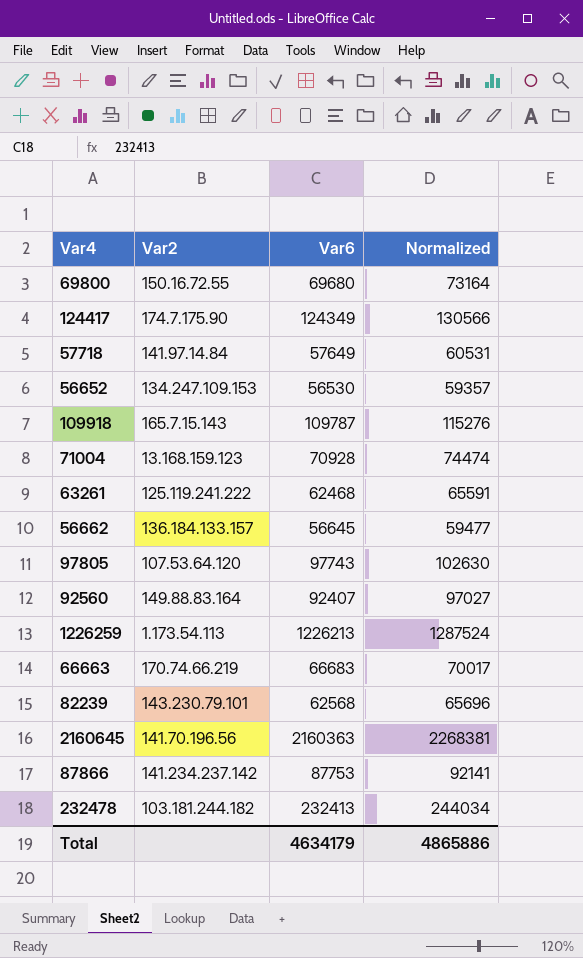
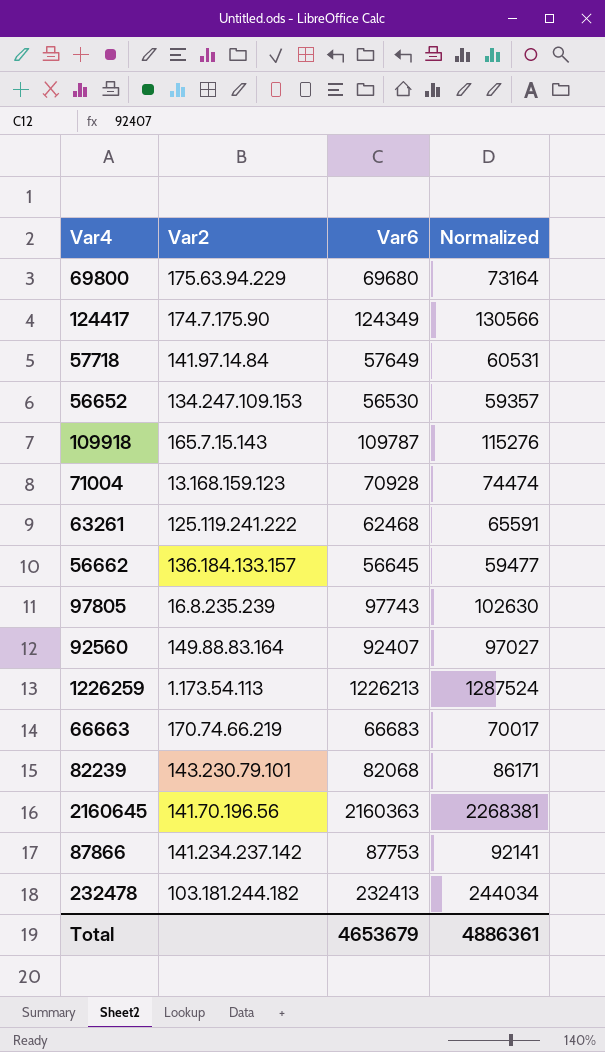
69800 | Var2: 150.16.72.55 -> 175.63.94.229
97805 | Var2: 107.53.64.120 -> 16.8.235.239
82239 | Var6: 62568 -> 82068
82239 | Normalized: 65696 -> 86171
Total | Var6: 4634179 -> 4653679
Total | Normalized: 4865886 -> 4886361

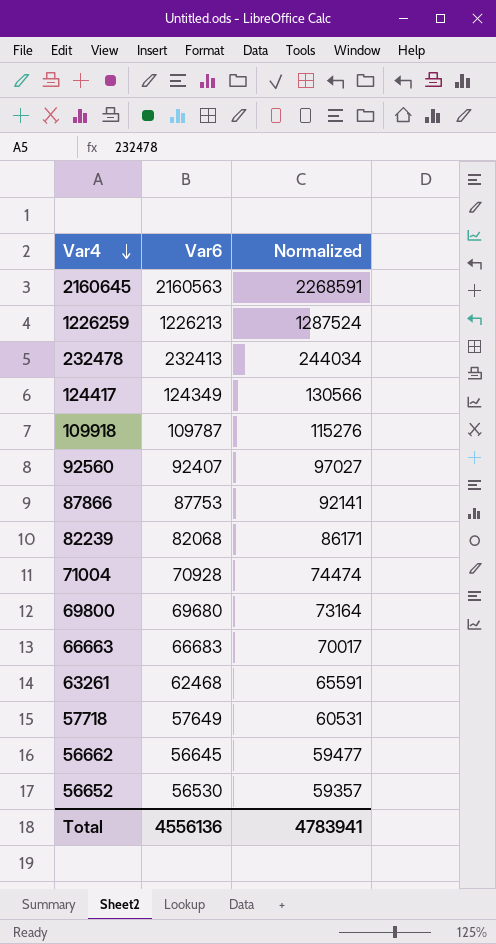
row order: none -> Var4 descending
column Var2 | position: 2 -> none
row 97805: 16.8.235.239 | 97743 | 102630 -> none
2160645 | Var6: 2160363 -> 2160563
2160645 | Normalized: 2268381 -> 2268591
Total | Var6: 4653679 -> 4556136
Total | Normalized: 4886361 -> 4783941

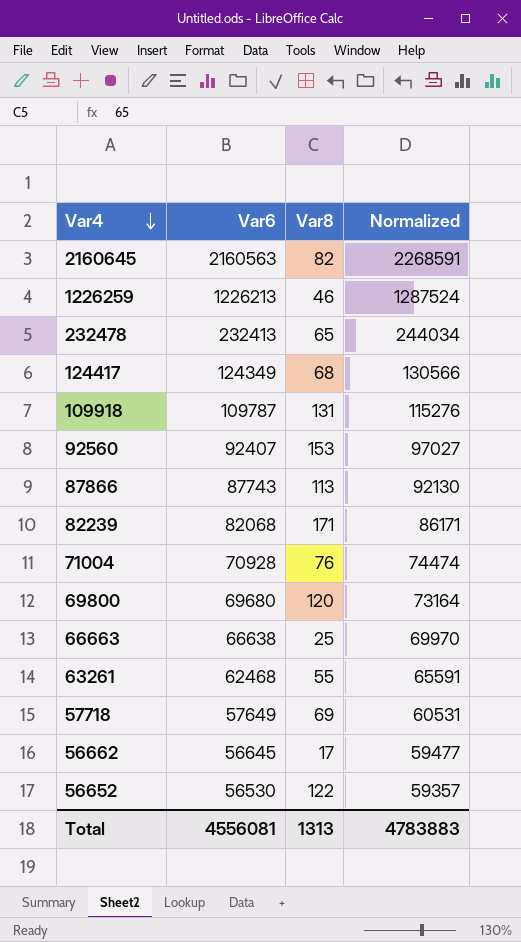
column Var8 | position: none -> 3
87866 | Var6: 87753 -> 87743
87866 | Normalized: 92141 -> 92130
66663 | Var6: 66683 -> 66638
66663 | Normalized: 70017 -> 69970
Total | Var6: 4556136 -> 4556081
Total | Normalized: 4783941 -> 4783883

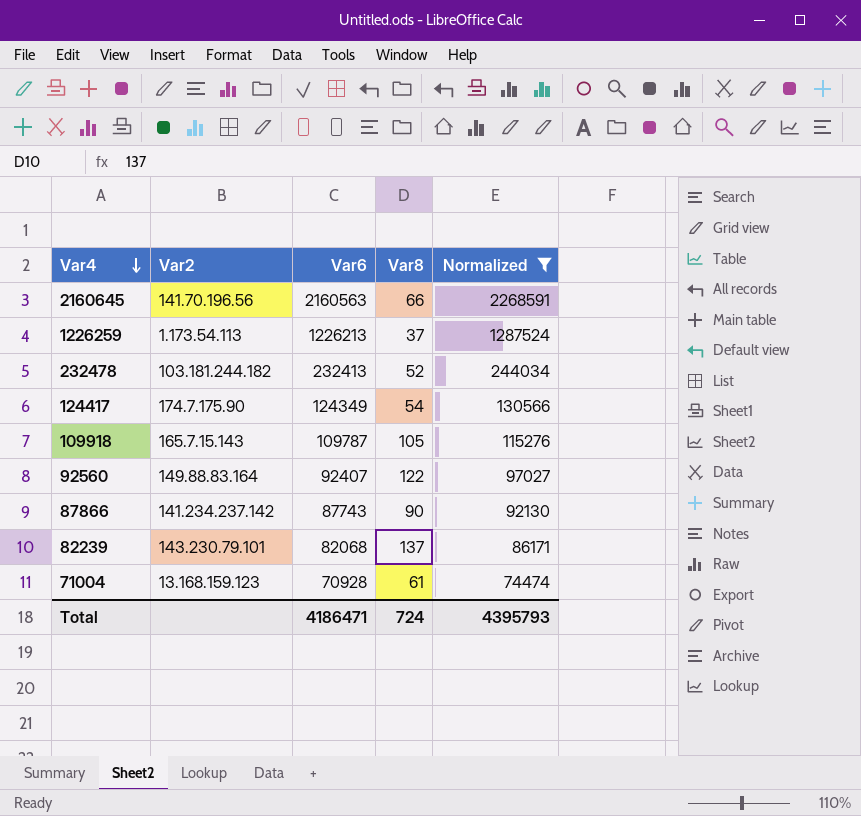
filter: none -> Normalized >= 74474
column Var2 | position: none -> 2
2160645 | Var8: 82 -> 66
1226259 | Var8: 46 -> 37
232478 | Var8: 65 -> 52
124417 | Var8: 68 -> 54
109918 | Var8: 131 -> 105
92560 | Var8: 153 -> 122
87866 | Var8: 113 -> 90
82239 | Var8: 171 -> 137
71004 | Var8: 76 -> 61
Total | Var6: 4556081 -> 4186471
Total | Var8: 1313 -> 724
Total | Normalized: 4783883 -> 4395793

